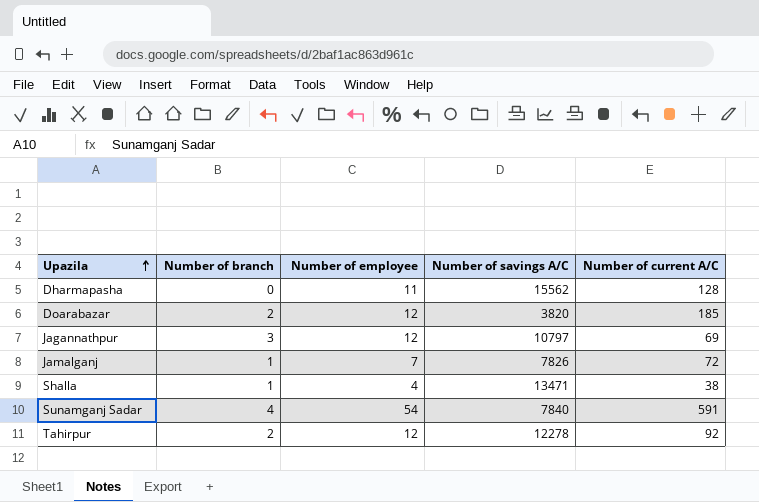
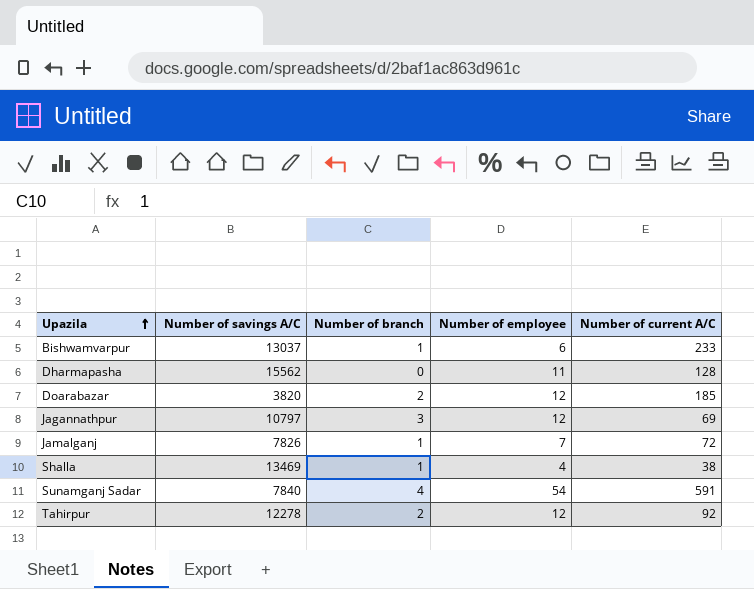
column Number of savings A/C | position: 4 -> 2
row Bishwamvarpur: none -> 13037 | 1 | 6 | 233
Shalla | Number of savings A/C: 13471 -> 13469

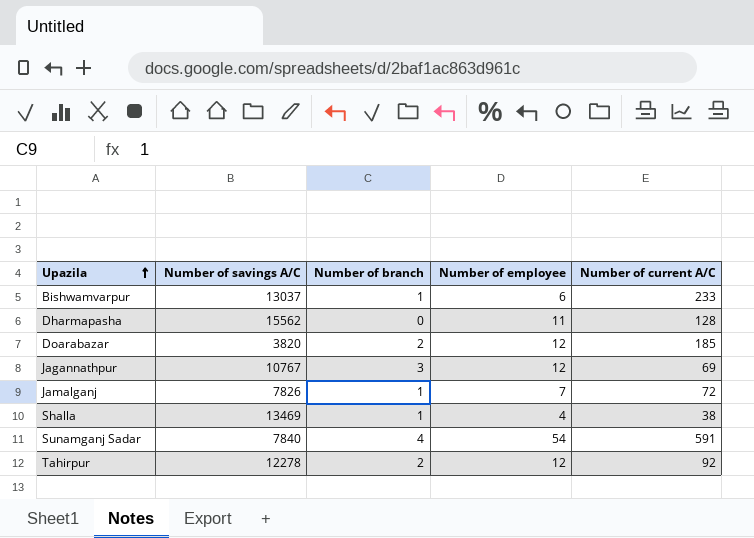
Jagannathpur | Number of savings A/C: 10797 -> 10767

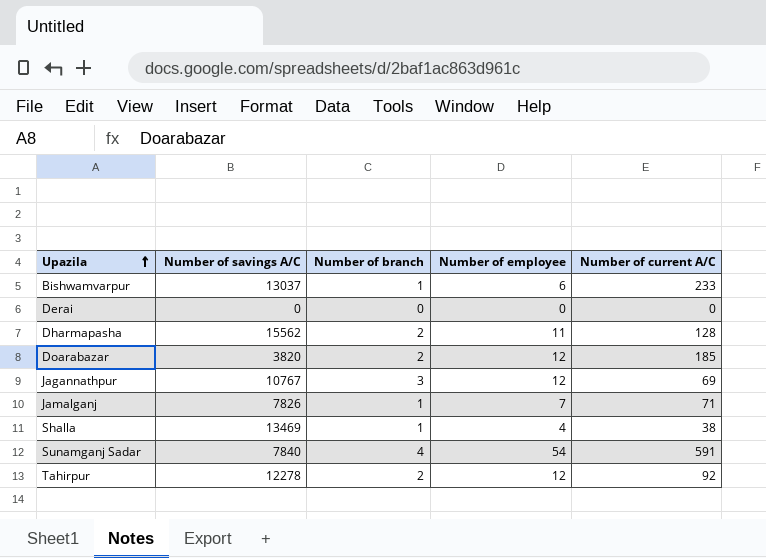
row Derai: none -> 0 | 0 | 0 | 0
Dharmapasha | Number of branch: 0 -> 2
Jamalganj | Number of current A/C: 72 -> 71

